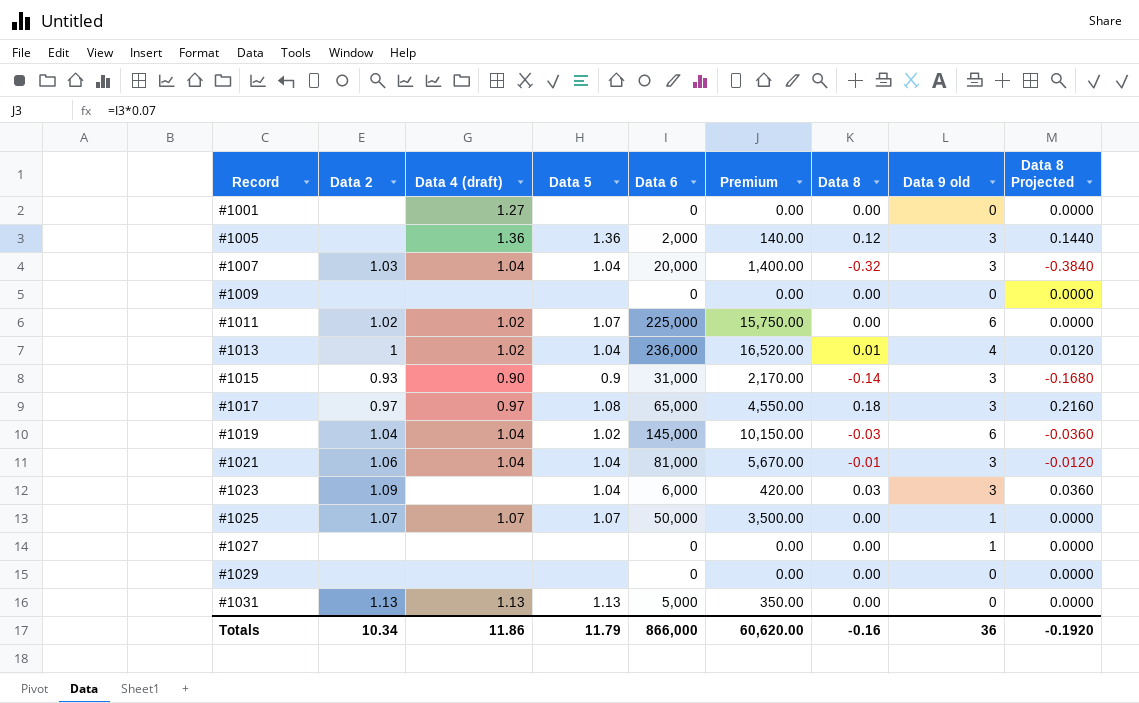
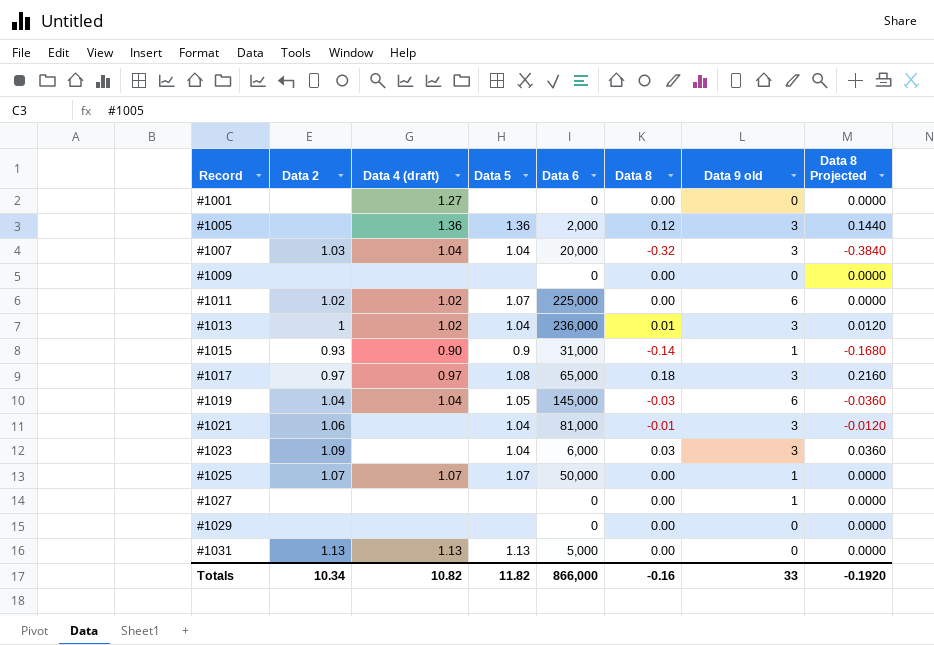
column Premium | formula: [Data 6] * 0.07 -> none
#1013 | Data 9 old: 4 -> 3
#1015 | Data 9 old: 3 -> 1
#1019 | Data 5: 1.02 -> 1.05
#1021 | Data 4 (draft): 1.04 -> none
Totals | Data 4 (draft): 11.86 -> 10.82
Totals | Data 5: 11.79 -> 11.82
Totals | Data 9 old: 36 -> 33

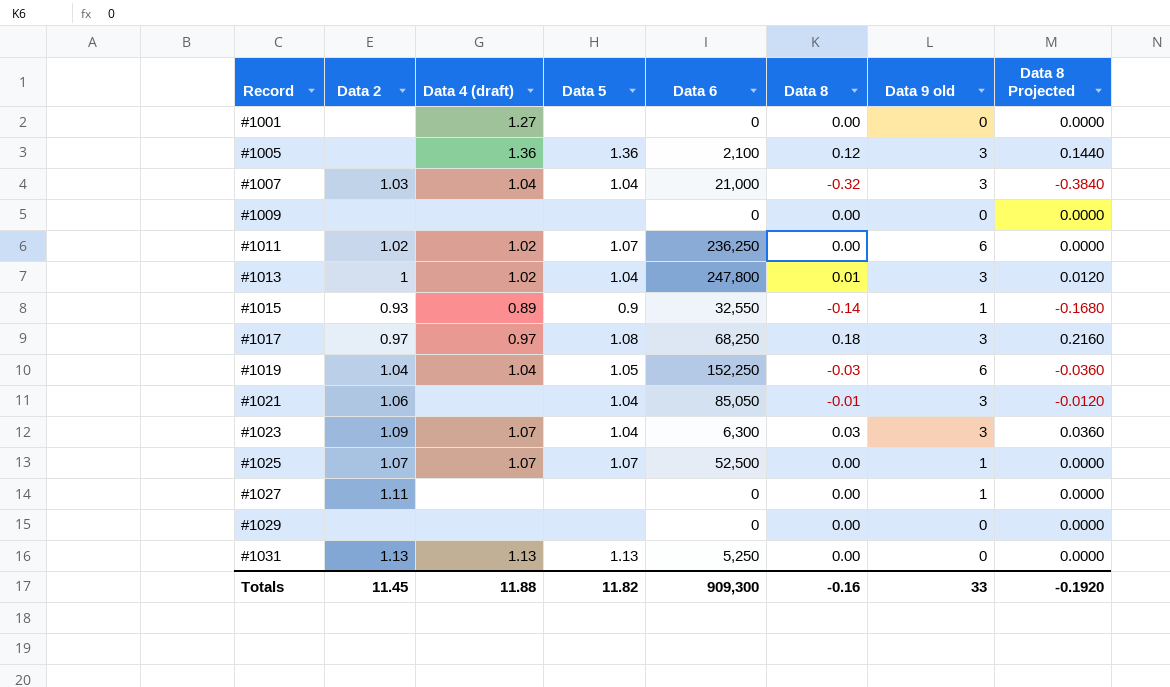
#1005 | Data 6: 2,000 -> 2,100
#1007 | Data 6: 20,000 -> 21,000
#1011 | Data 6: 225,000 -> 236,250
#1013 | Data 6: 236,000 -> 247,800
#1015 | Data 4 (draft): 0.90 -> 0.89
#1015 | Data 6: 31,000 -> 32,550
#1017 | Data 6: 65,000 -> 68,250
#1019 | Data 6: 145,000 -> 152,250
#1021 | Data 6: 81,000 -> 85,050
#1023 | Data 4 (draft): none -> 1.07
#1023 | Data 6: 6,000 -> 6,300
#1025 | Data 6: 50,000 -> 52,500
#1027 | Data 2: none -> 1.11
#1031 | Data 6: 5,000 -> 5,250
Totals | Data 2: 10.34 -> 11.45
Totals | Data 4 (draft): 10.82 -> 11.88
Totals | Data 6: 866,000 -> 909,300

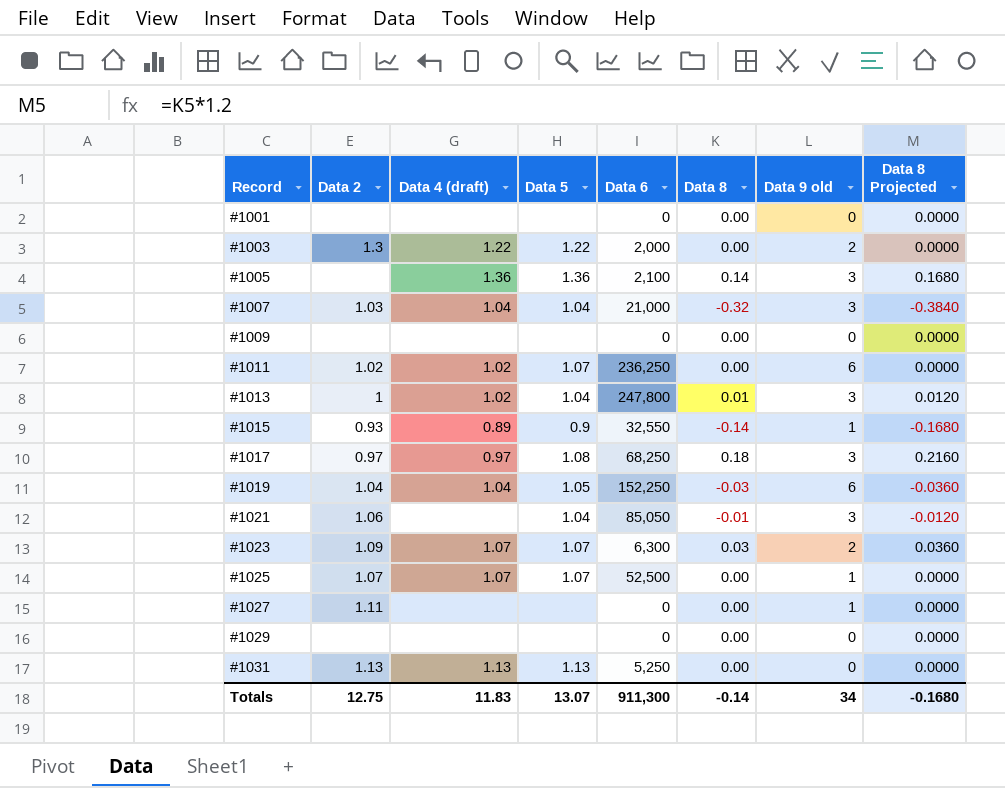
#1001 | Data 4 (draft): 1.27 -> none
row #1003: none -> 1.3 | 1.22 | 1.22 | 2,000 | 0.00 | 2 | 0.0000
#1005 | Data 8: 0.12 -> 0.14
#1005 | Data 8 Projected: 0.1440 -> 0.1680
#1023 | Data 5: 1.04 -> 1.07
#1023 | Data 9 old: 3 -> 2
Totals | Data 2: 11.45 -> 12.75
Totals | Data 4 (draft): 11.88 -> 11.83
Totals | Data 5: 11.82 -> 13.07
Totals | Data 6: 909,300 -> 911,300
Totals | Data 8: -0.16 -> -0.14
Totals | Data 9 old: 33 -> 34
Totals | Data 8 Projected: -0.1920 -> -0.1680

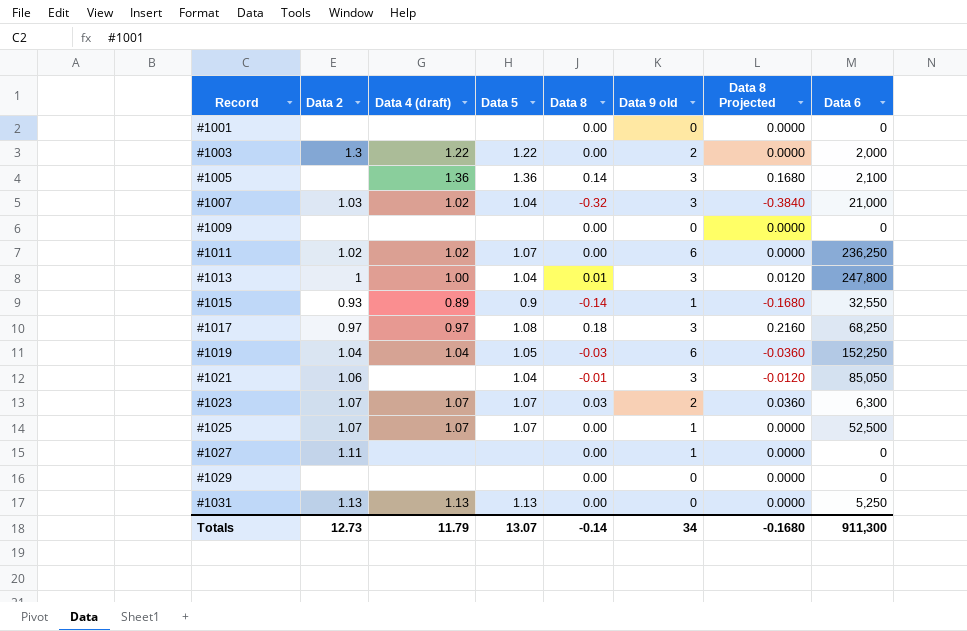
column Data 6 | position: 5 -> 8
#1007 | Data 4 (draft): 1.04 -> 1.02
#1013 | Data 4 (draft): 1.02 -> 1.00
#1023 | Data 2: 1.09 -> 1.07
Totals | Data 2: 12.75 -> 12.73
Totals | Data 4 (draft): 11.83 -> 11.79

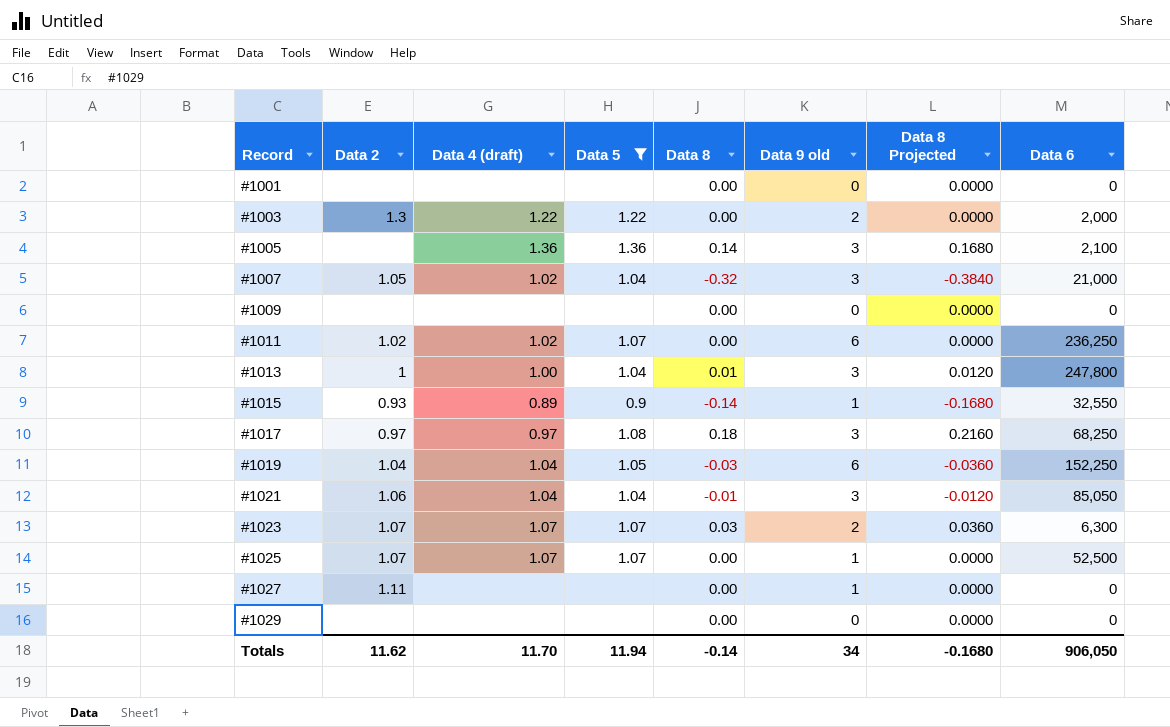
filter: none -> Data 5 != 1.13
#1007 | Data 2: 1.03 -> 1.05
#1021 | Data 4 (draft): none -> 1.04
Totals | Data 2: 12.73 -> 11.62
Totals | Data 4 (draft): 11.79 -> 11.70
Totals | Data 5: 13.07 -> 11.94
Totals | Data 6: 911,300 -> 906,050

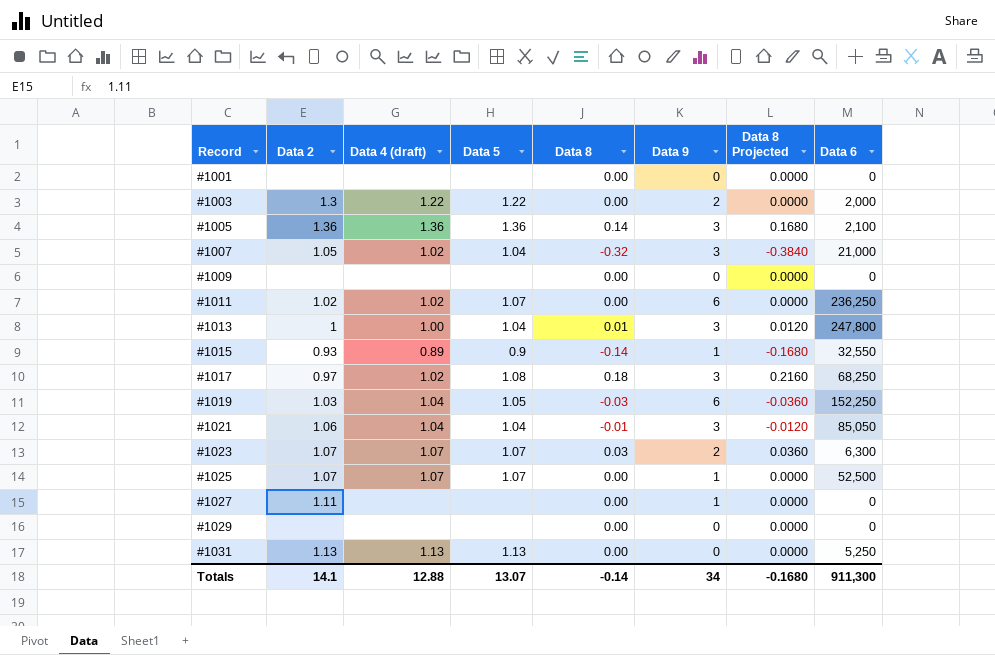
filter: Data 5 != 1.13 -> none
column name: Data 9 old -> Data 9
#1005 | Data 2: none -> 1.36
#1017 | Data 4 (draft): 0.97 -> 1.02
#1019 | Data 2: 1.04 -> 1.03
Totals | Data 2: 11.62 -> 14.1
Totals | Data 4 (draft): 11.70 -> 12.88
Totals | Data 5: 11.94 -> 13.07
Totals | Data 6: 906,050 -> 911,300

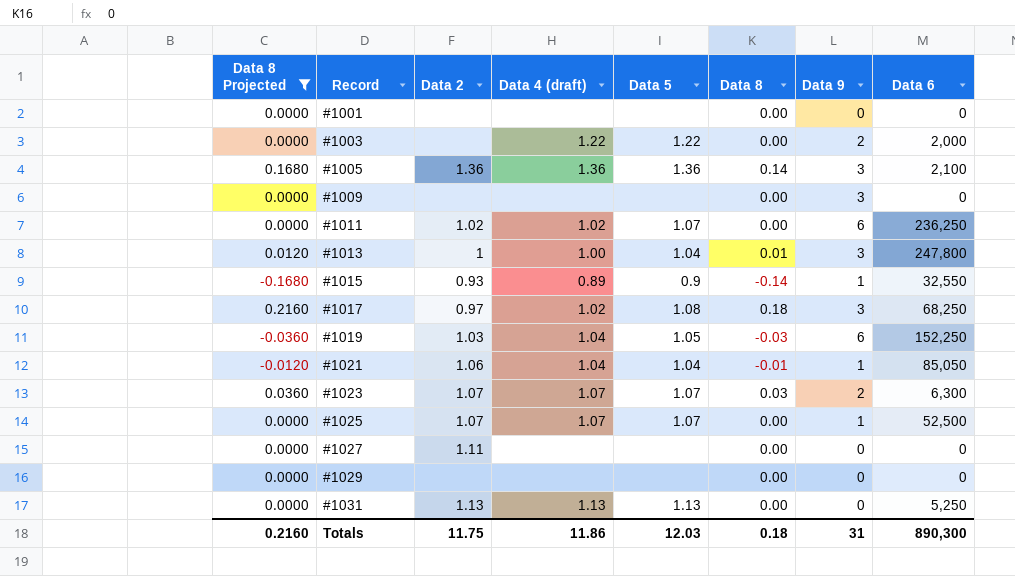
filter: none -> Data 8 Projected != -0.3840
column Data 8 Projected | position: 7 -> 1
#1003 | Data 2: 1.3 -> none
#1009 | Data 9: 0 -> 3
#1021 | Data 9: 3 -> 1
#1027 | Data 9: 1 -> 0
Totals | Data 8 Projected: -0.1680 -> 0.2160
Totals | Data 2: 14.1 -> 11.75
Totals | Data 4 (draft): 12.88 -> 11.86
Totals | Data 5: 13.07 -> 12.03
Totals | Data 8: -0.14 -> 0.18
Totals | Data 9: 34 -> 31
Totals | Data 6: 911,300 -> 890,300

